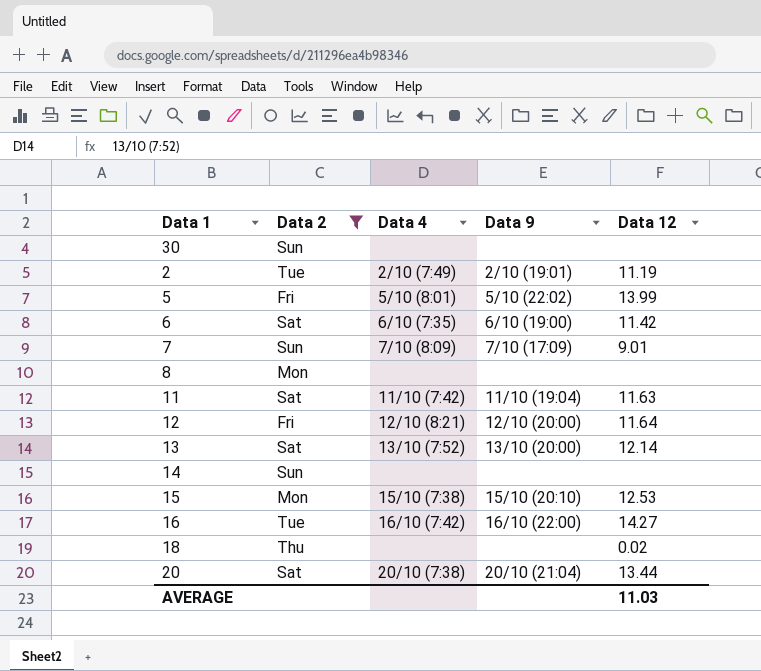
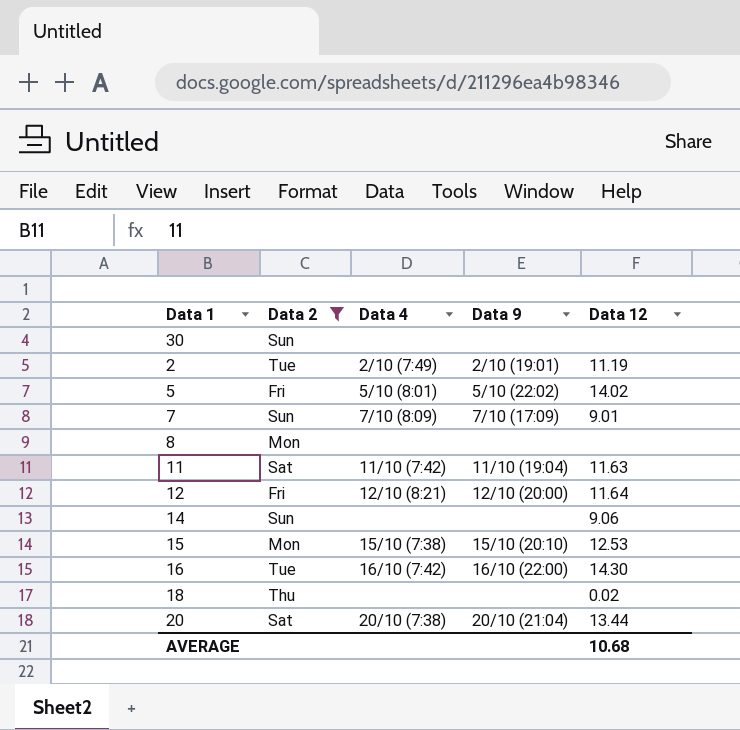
row 6: Sat | 6/10 (7:35) | 6/10 (19:00) | 11.42 -> none
row 13: Sat | 13/10 (7:52) | 13/10 (20:00) | 12.14 -> none
5 | Data 12: 13.99 -> 14.02
14 | Data 12: none -> 9.06
16 | Data 12: 14.27 -> 14.30
AVERAGE | Data 12: 11.03 -> 10.68

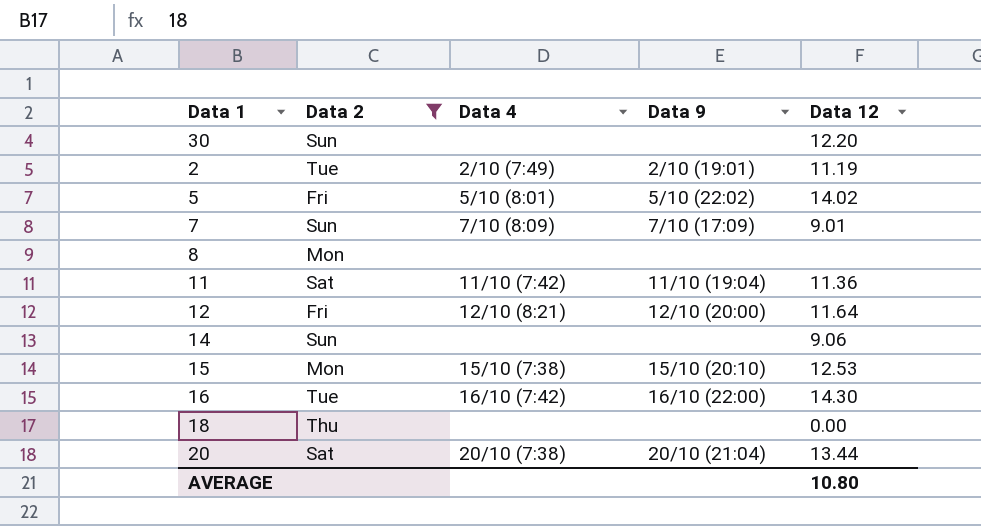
30 | Data 12: none -> 12.20
11 | Data 12: 11.63 -> 11.36
18 | Data 12: 0.02 -> 0.00
AVERAGE | Data 12: 10.68 -> 10.80

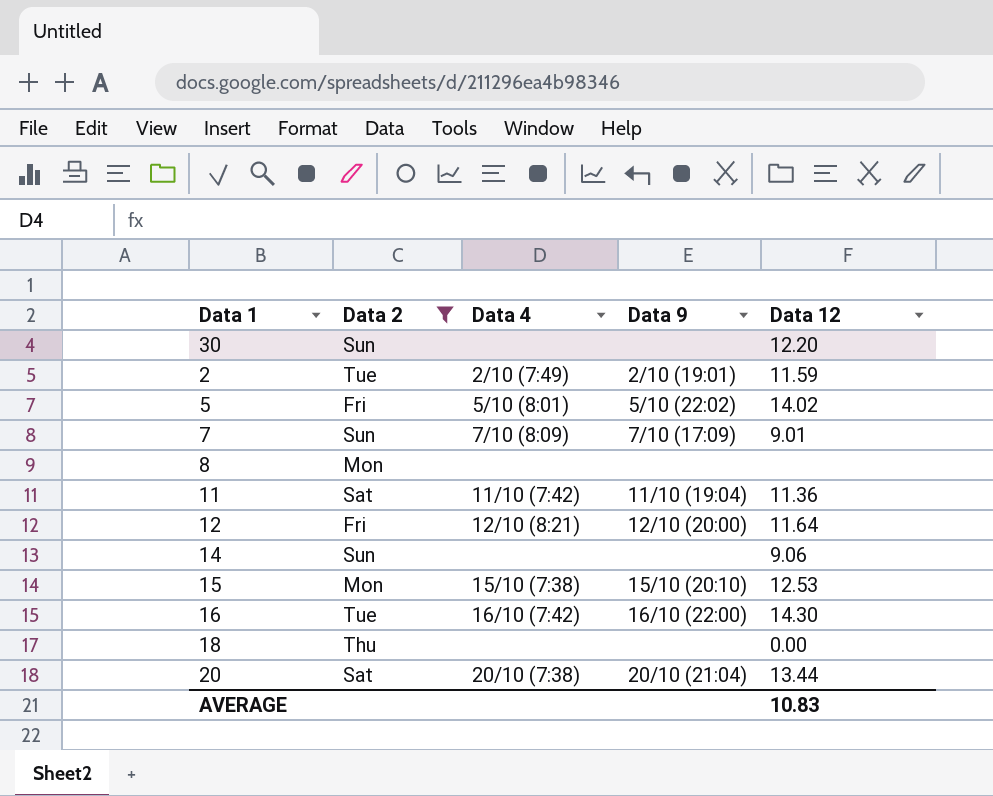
2 | Data 12: 11.19 -> 11.59
AVERAGE | Data 12: 10.80 -> 10.83

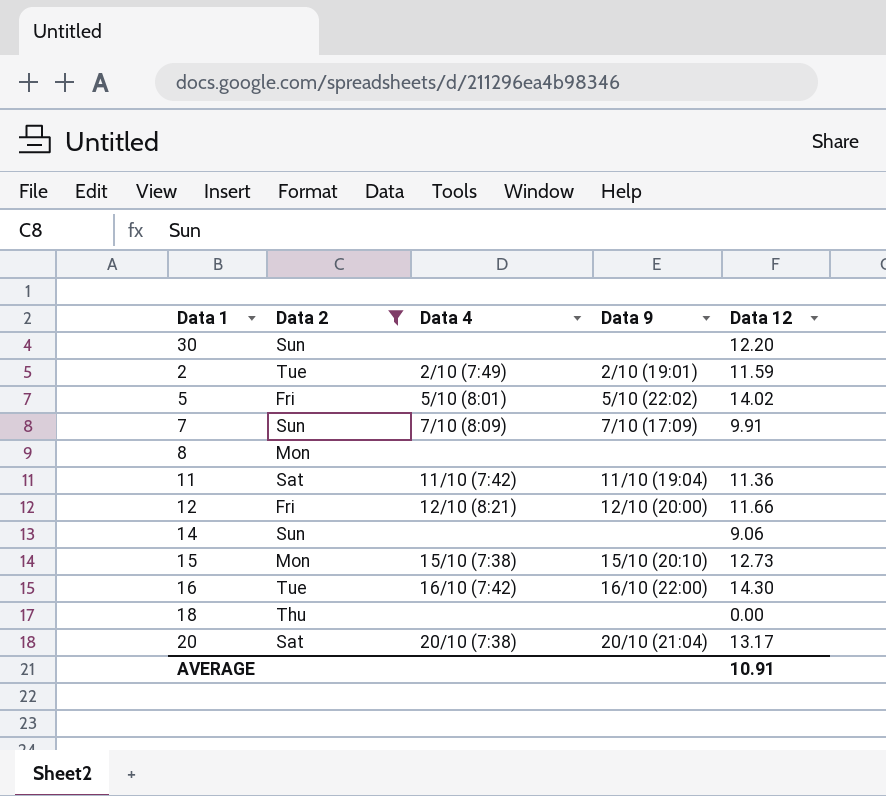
7 | Data 12: 9.01 -> 9.91
12 | Data 12: 11.64 -> 11.66
15 | Data 12: 12.53 -> 12.73
20 | Data 12: 13.44 -> 13.17
AVERAGE | Data 12: 10.83 -> 10.91

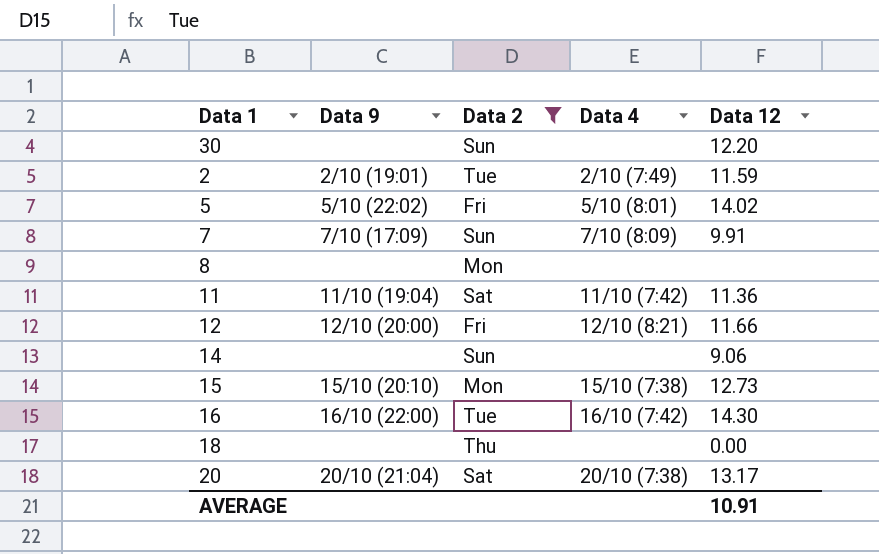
column Data 9 | position: 4 -> 2

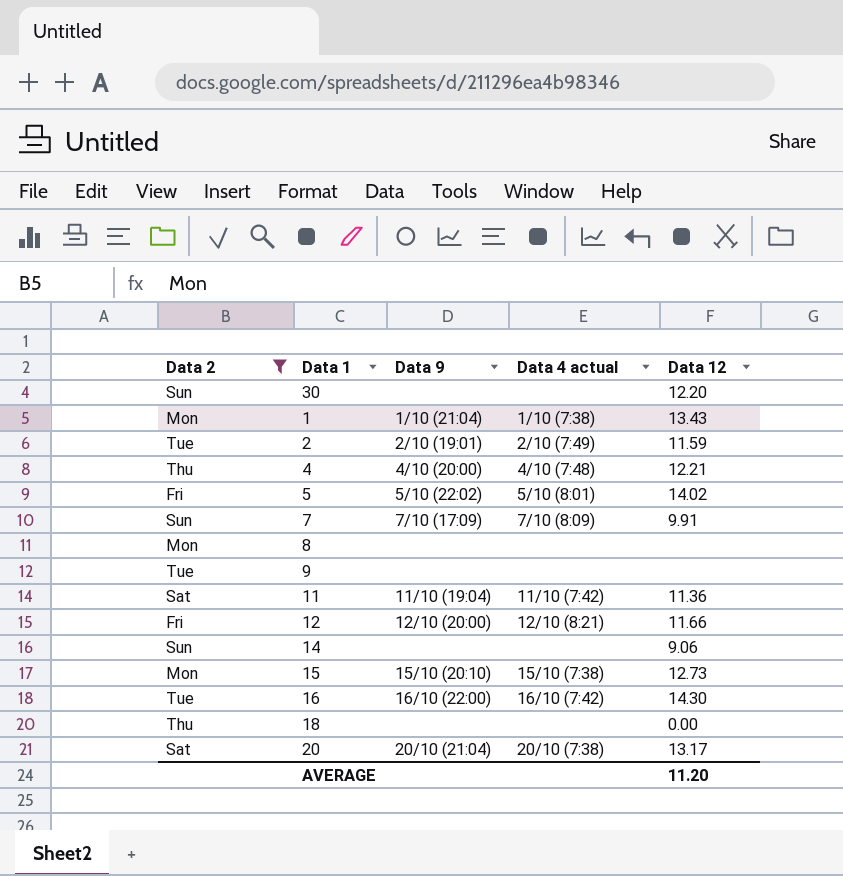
column Data 2 | position: 3 -> 1
column name: Data 4 -> Data 4 actual
row 1: none -> Mon | 1/10 (21:04) | 1/10 (7:38) | 13.43
row 4: none -> Thu | 4/10 (20:00) | 4/10 (7:48) | 12.21
row 9: none -> Tue | none | none | none
AVERAGE | Data 12: 10.91 -> 11.20

